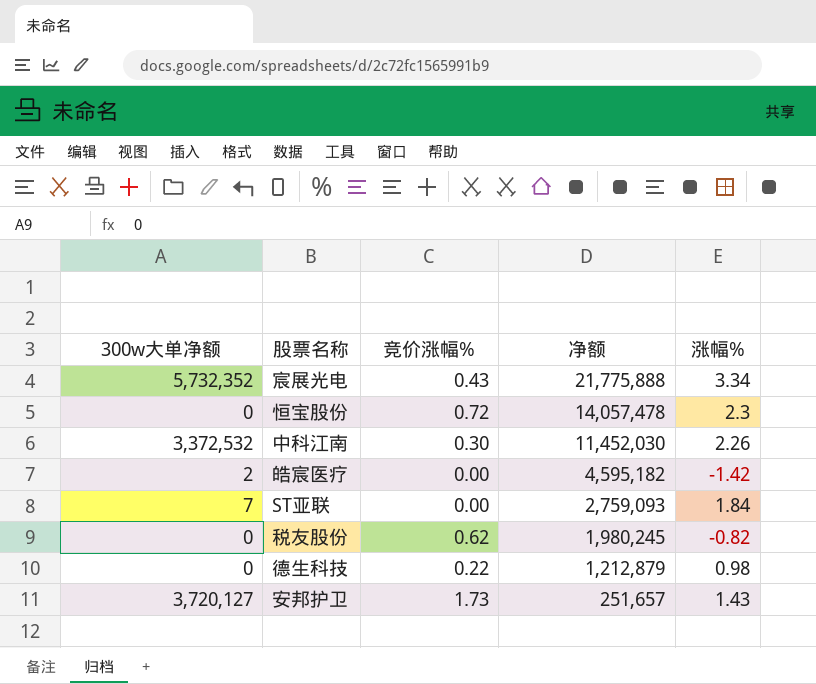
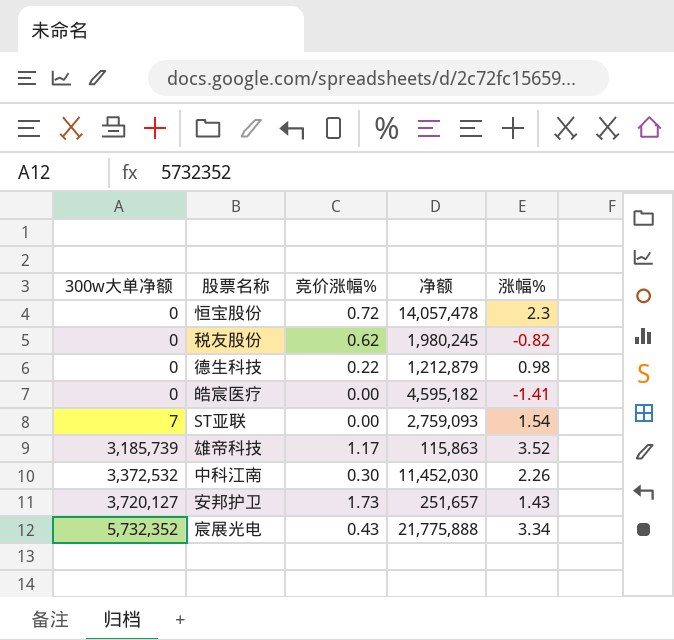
row order: 净额 descending -> 300w大单净额 ascending
皓宸医疗 | 300w大单净额: 2 -> 0
皓宸医疗 | 涨幅%: -1.42 -> -1.41
ST亚联 | 涨幅%: 1.84 -> 1.54
row 雄帝科技: none -> 3,185,739 | 1.17 | 115,863 | 3.52

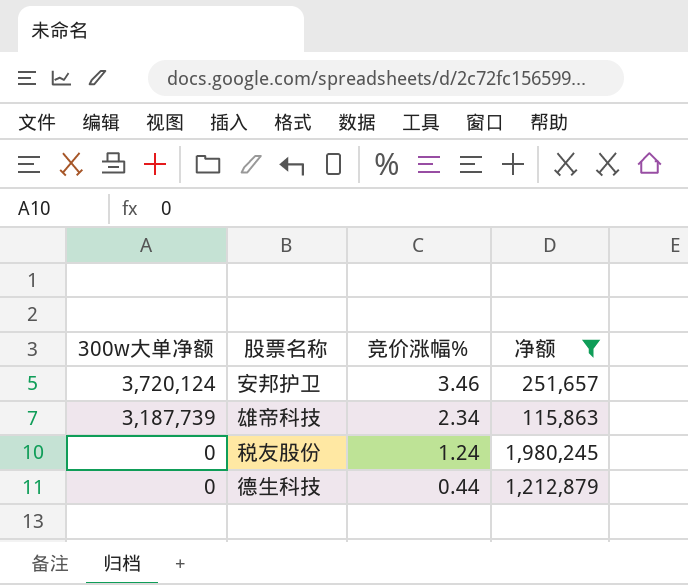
filter: none -> 净额 <= 1,980,245
row order: 300w大单净额 ascending -> 300w大单净额 descending
column 涨幅% | position: 5 -> none
安邦护卫 | 300w大单净额: 3,720,127 -> 3,720,124
安邦护卫 | 竞价涨幅%: 1.73 -> 3.46
雄帝科技 | 300w大单净额: 3,185,739 -> 3,187,739
雄帝科技 | 竞价涨幅%: 1.17 -> 2.34
税友股份 | 竞价涨幅%: 0.62 -> 1.24
德生科技 | 竞价涨幅%: 0.22 -> 0.44

